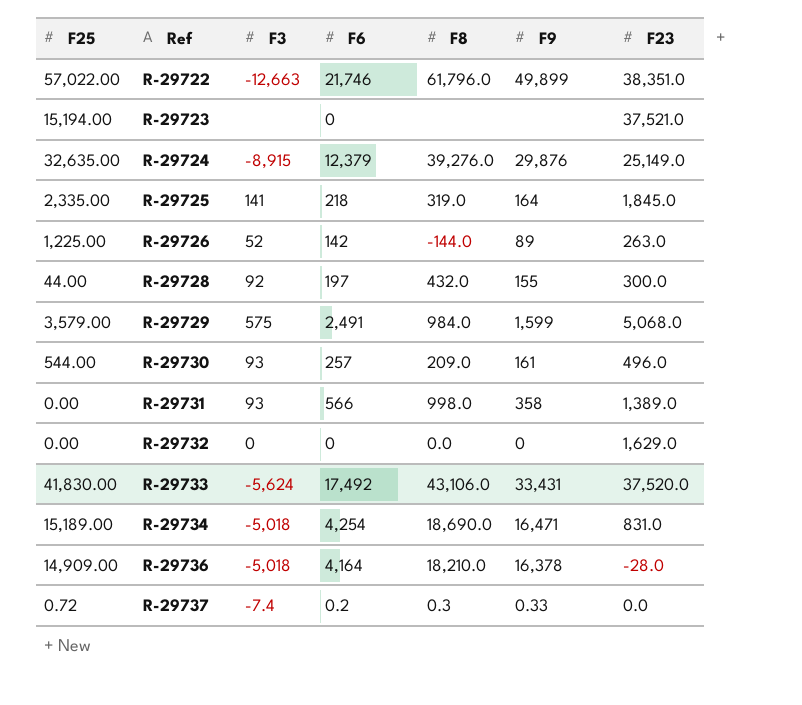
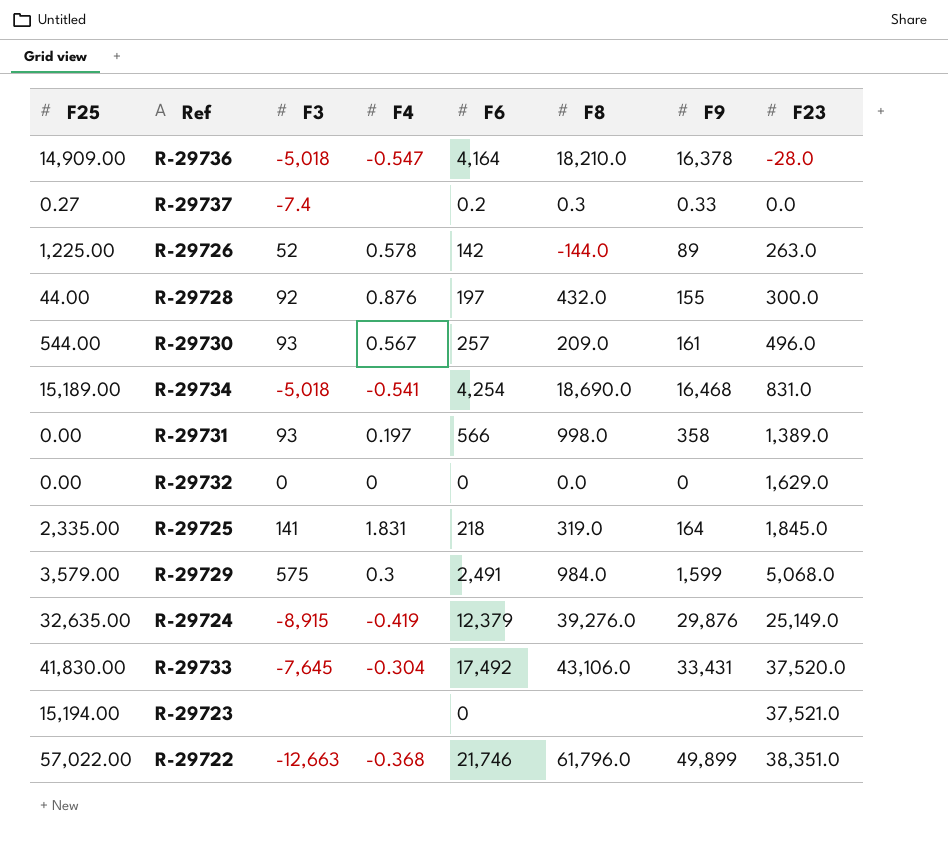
row order: Ref ascending -> F23 ascending
column F4 | position: none -> 4
R-29737 | F25: 0.72 -> 0.27
R-29734 | F9: 16,471 -> 16,468
R-29733 | F3: -5,624 -> -7,645

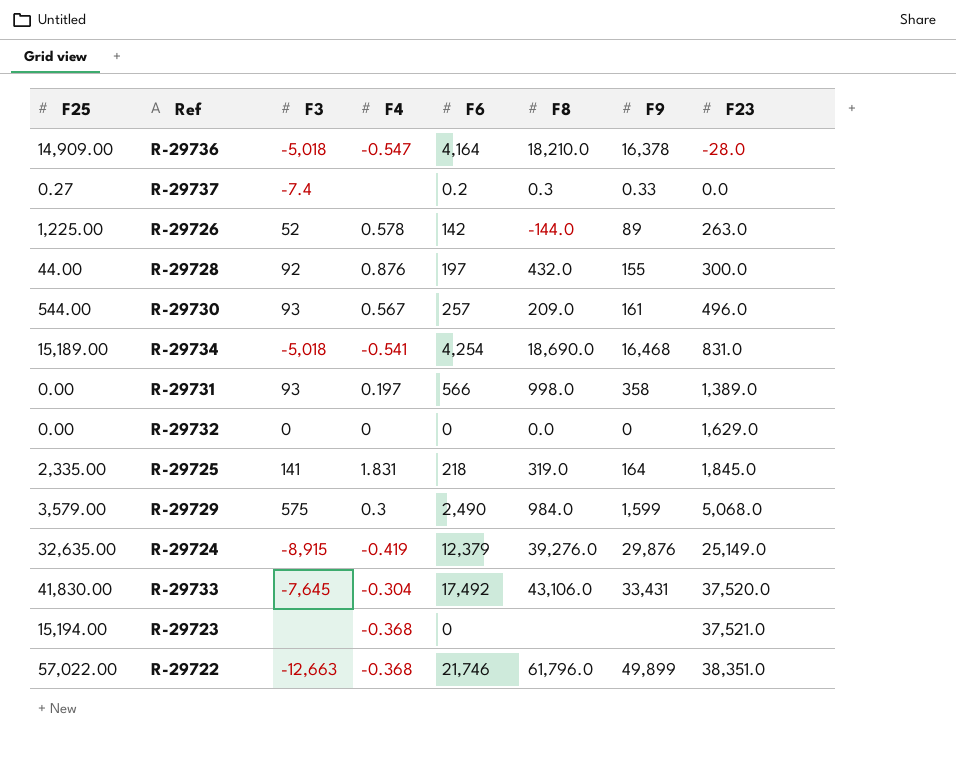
R-29729 | F6: 2,491 -> 2,490
R-29723 | F4: none -> -0.368

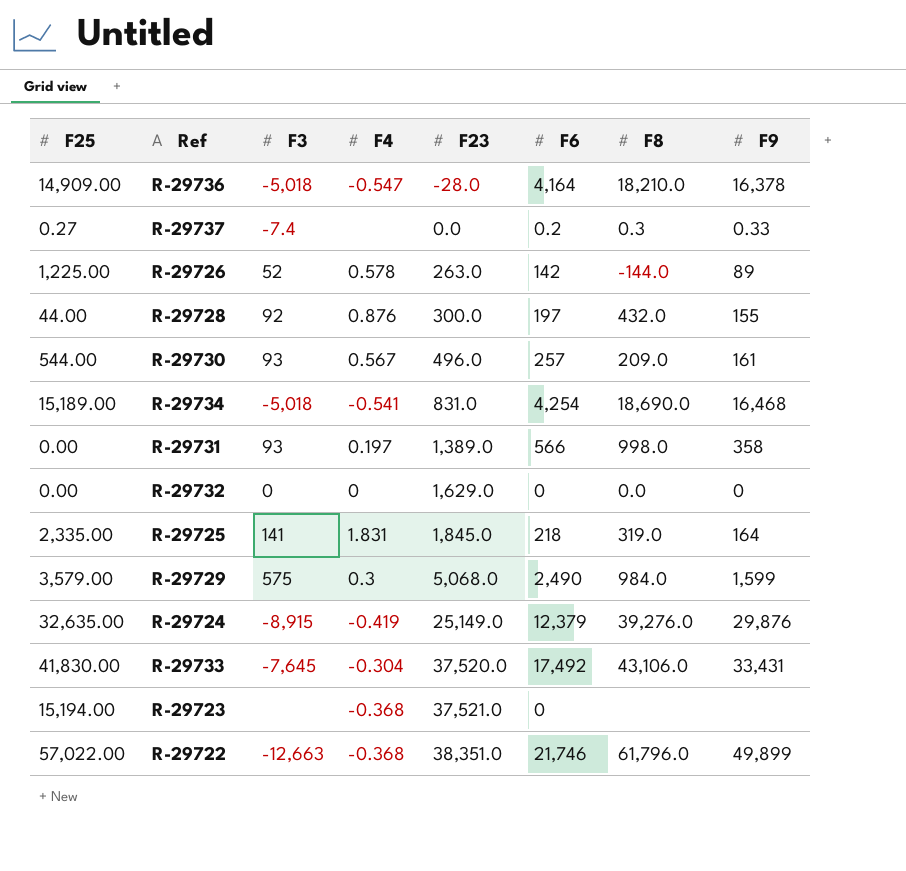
column F23 | position: 8 -> 5

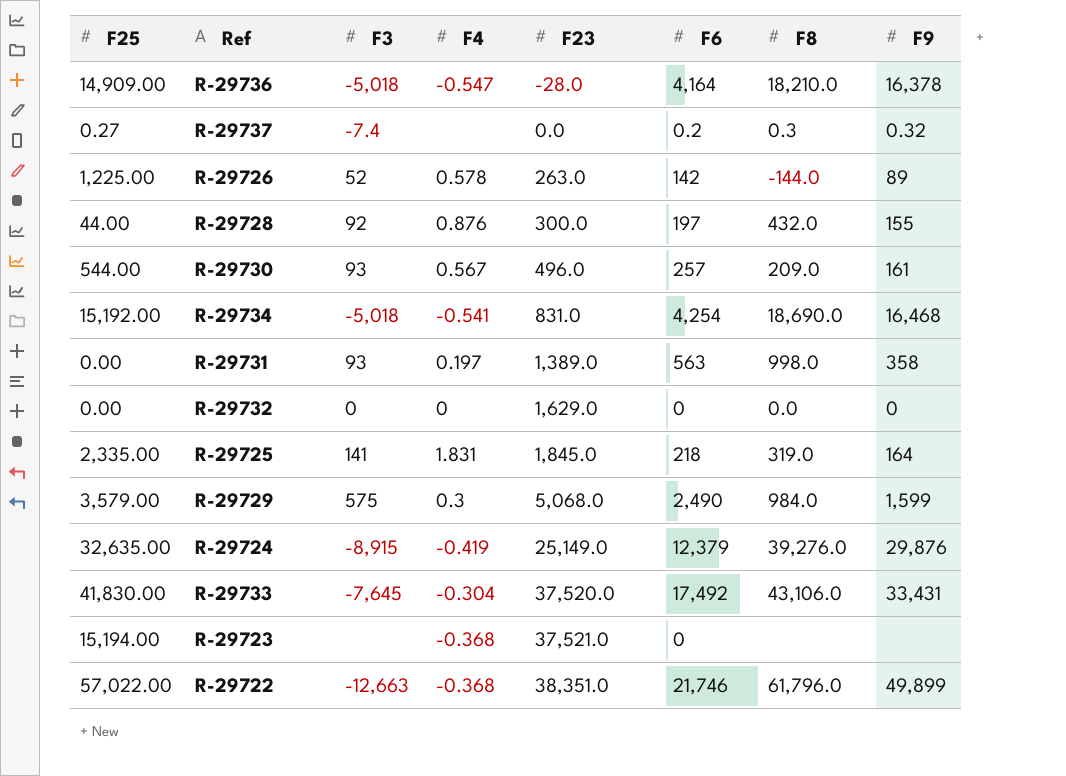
R-29737 | F9: 0.33 -> 0.32
R-29734 | F25: 15,189.00 -> 15,192.00
R-29731 | F6: 566 -> 563

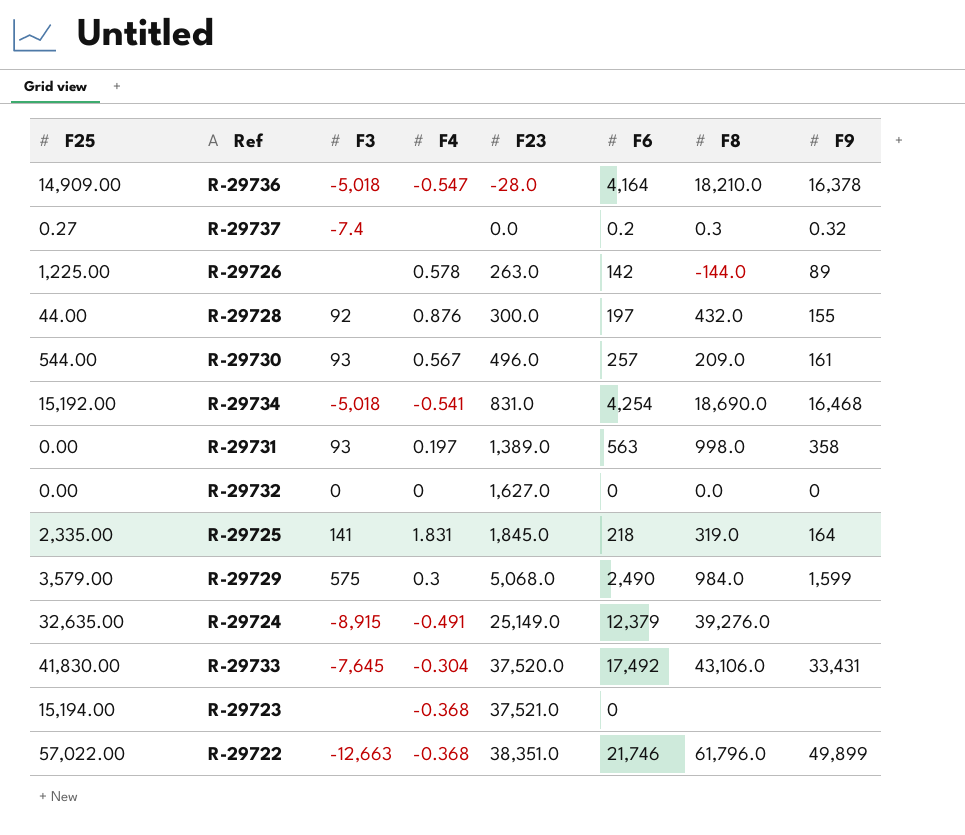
R-29726 | F3: 52 -> none
R-29732 | F23: 1,629.0 -> 1,627.0
R-29724 | F4: -0.419 -> -0.491
R-29724 | F9: 29,876 -> none

